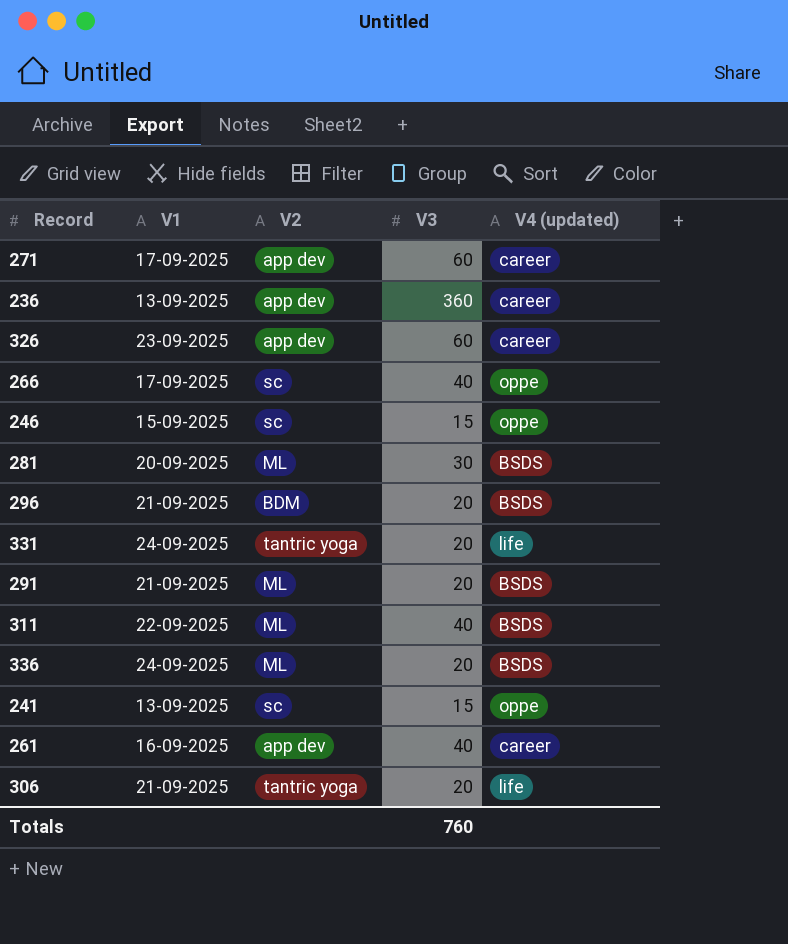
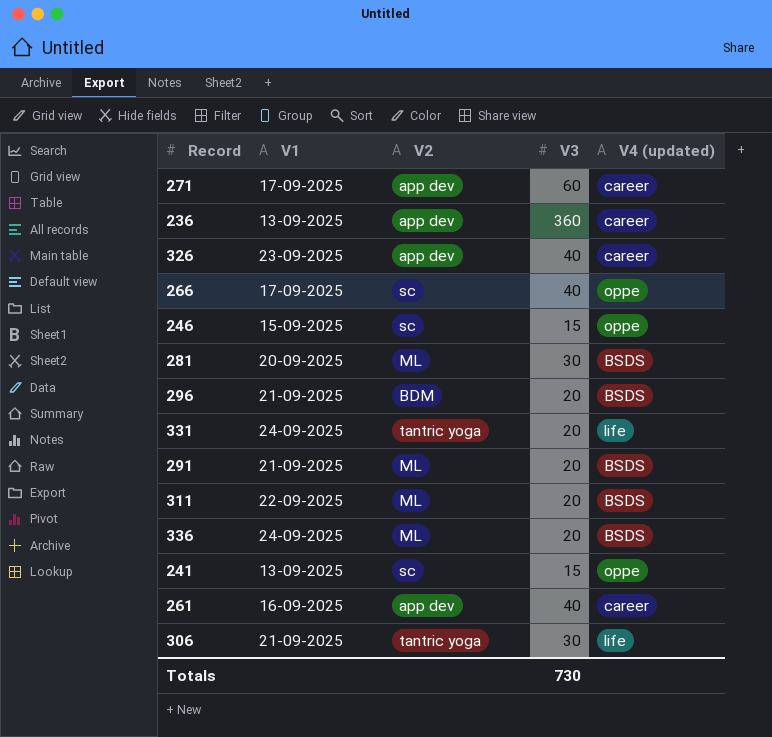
326 | V3: 60 -> 40
311 | V3: 40 -> 20
306 | V3: 20 -> 30
Totals | V3: 760 -> 730

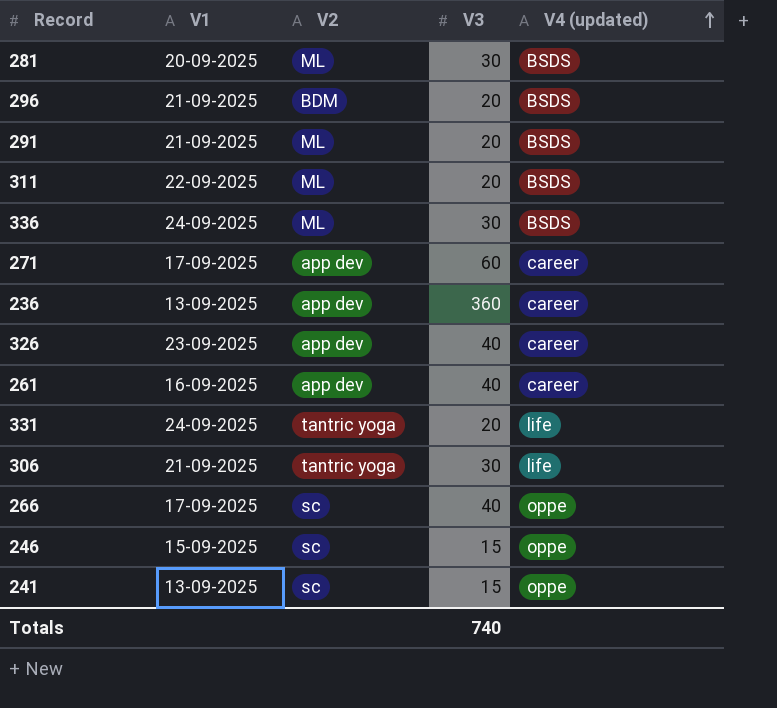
row order: none -> V4 (updated) ascending
336 | V3: 20 -> 30
Totals | V3: 730 -> 740

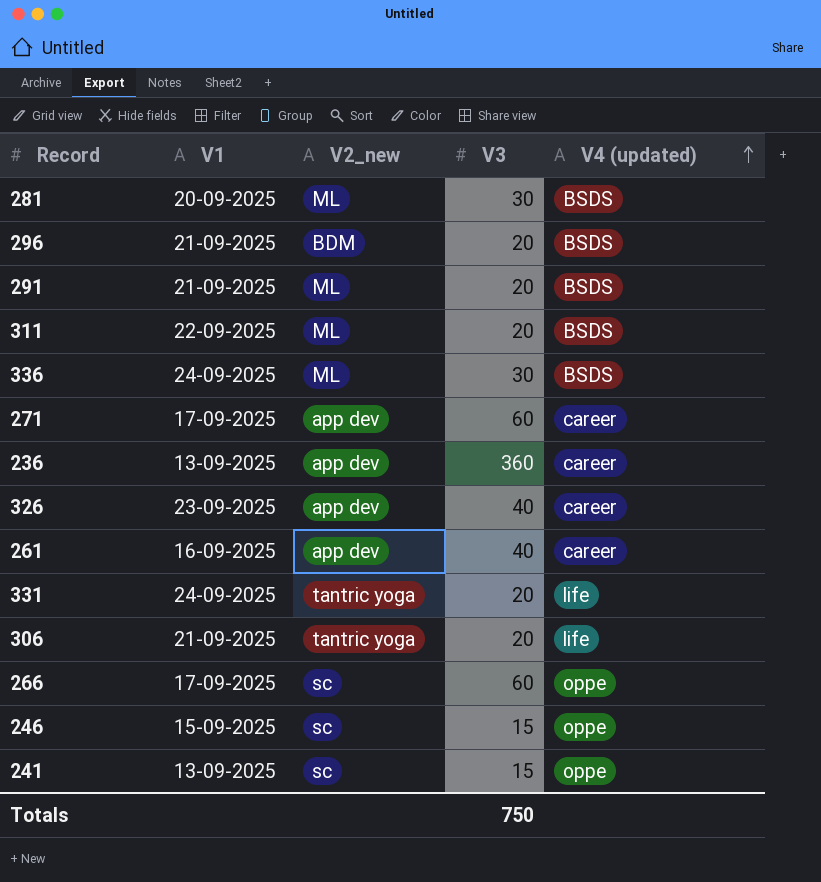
column name: V2 -> V2_new
306 | V3: 30 -> 20
266 | V3: 40 -> 60
Totals | V3: 740 -> 750

